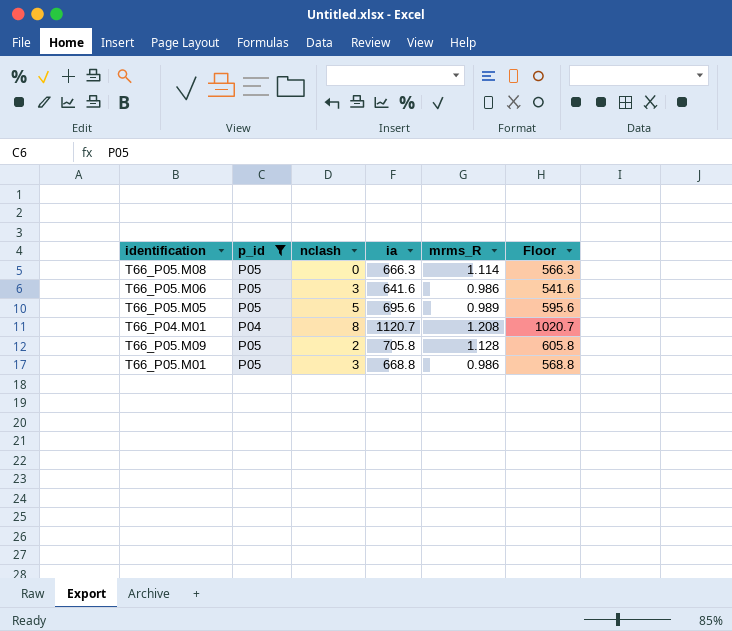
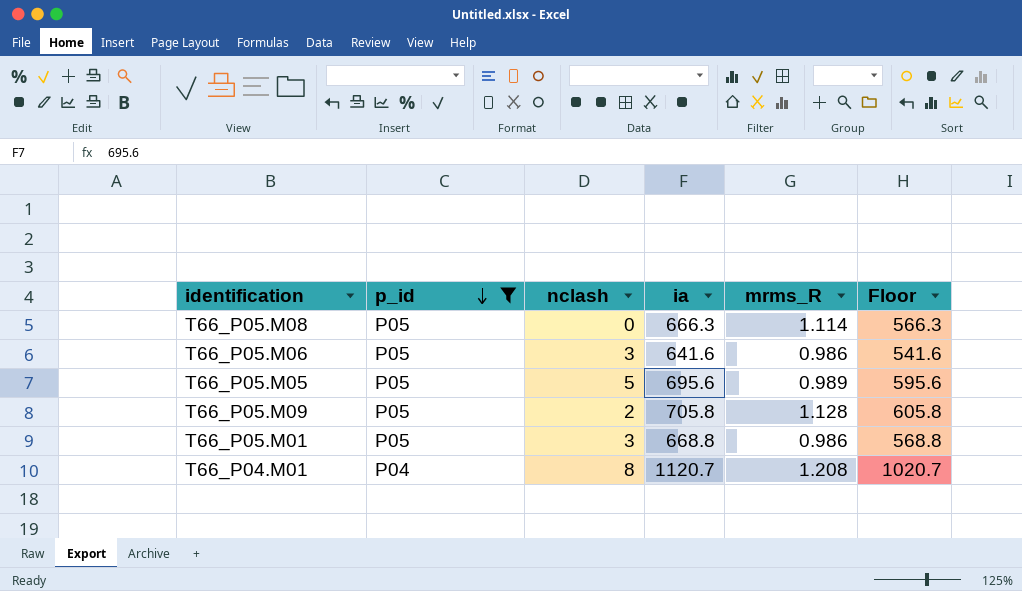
row order: none -> p_id descending

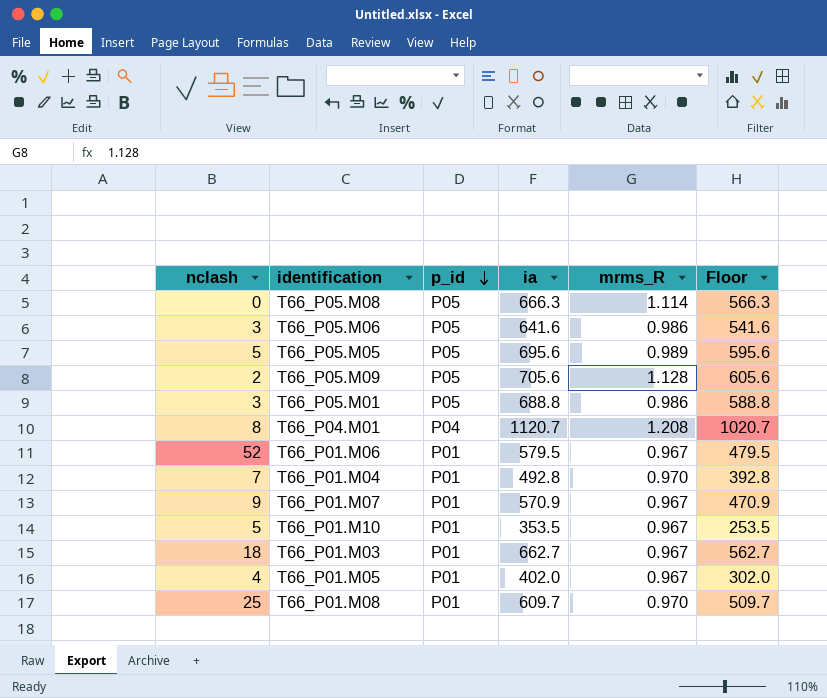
filter: p_id != P01 -> none
column nclash | position: 3 -> 1
T66_P05.M09 | ia: 705.8 -> 705.6
T66_P05.M09 | Floor: 605.8 -> 605.6
T66_P05.M01 | ia: 668.8 -> 688.8
T66_P05.M01 | Floor: 568.8 -> 588.8

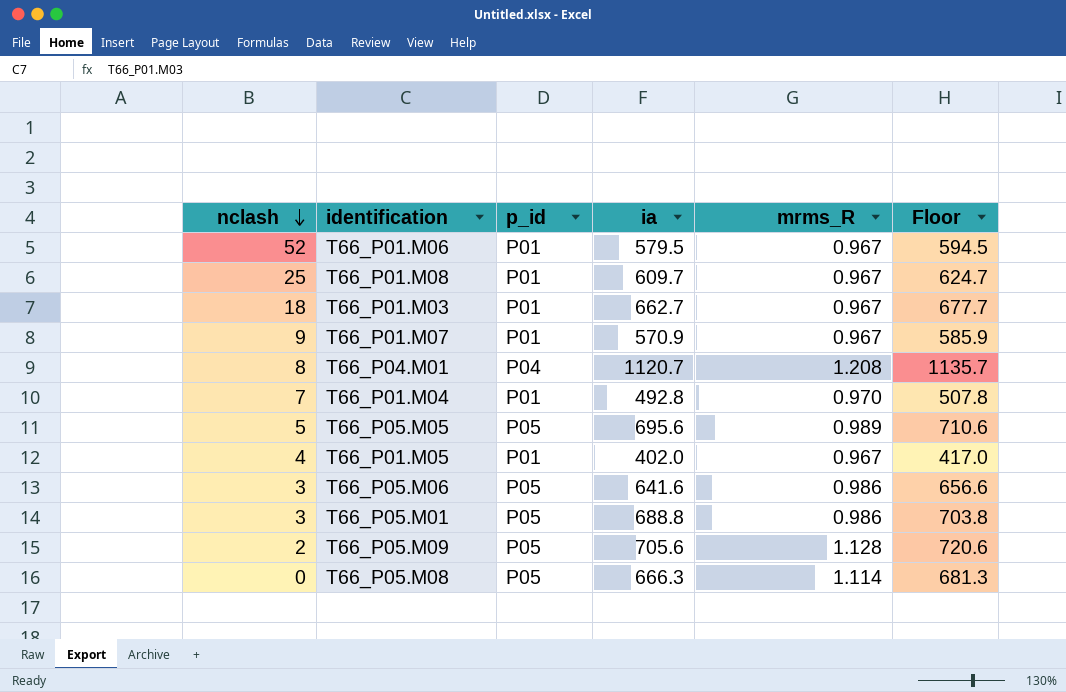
row order: p_id descending -> nclash descending
column Floor | formula: [ia] - 100 -> [ia] + 15
row T66_P01.M10: 5 | P01 | 353.5 | 0.967 | 253.5 -> none
T66_P01.M08 | mrms_R: 0.970 -> 0.967

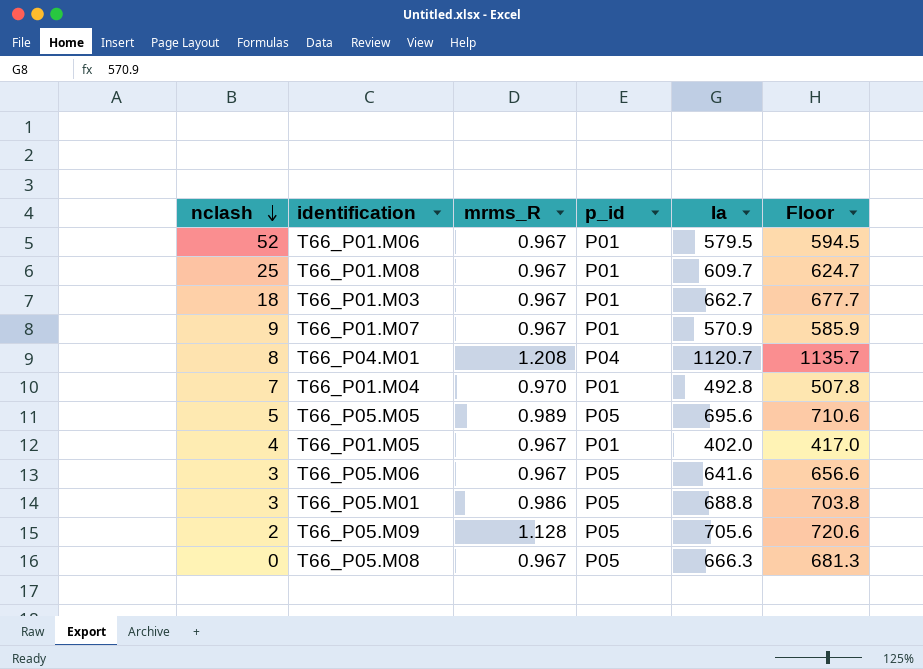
column mrms_R | position: 5 -> 3
column name: ia -> Ia
T66_P05.M06 | mrms_R: 0.986 -> 0.967
T66_P05.M08 | mrms_R: 1.114 -> 0.967

